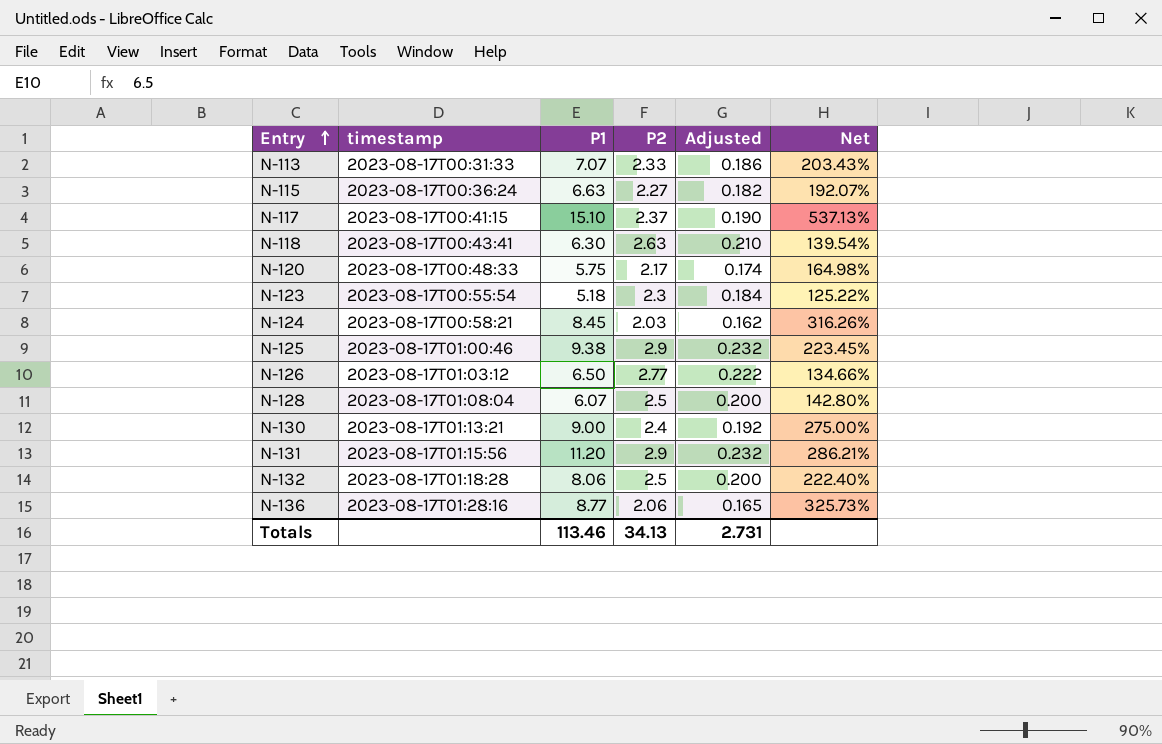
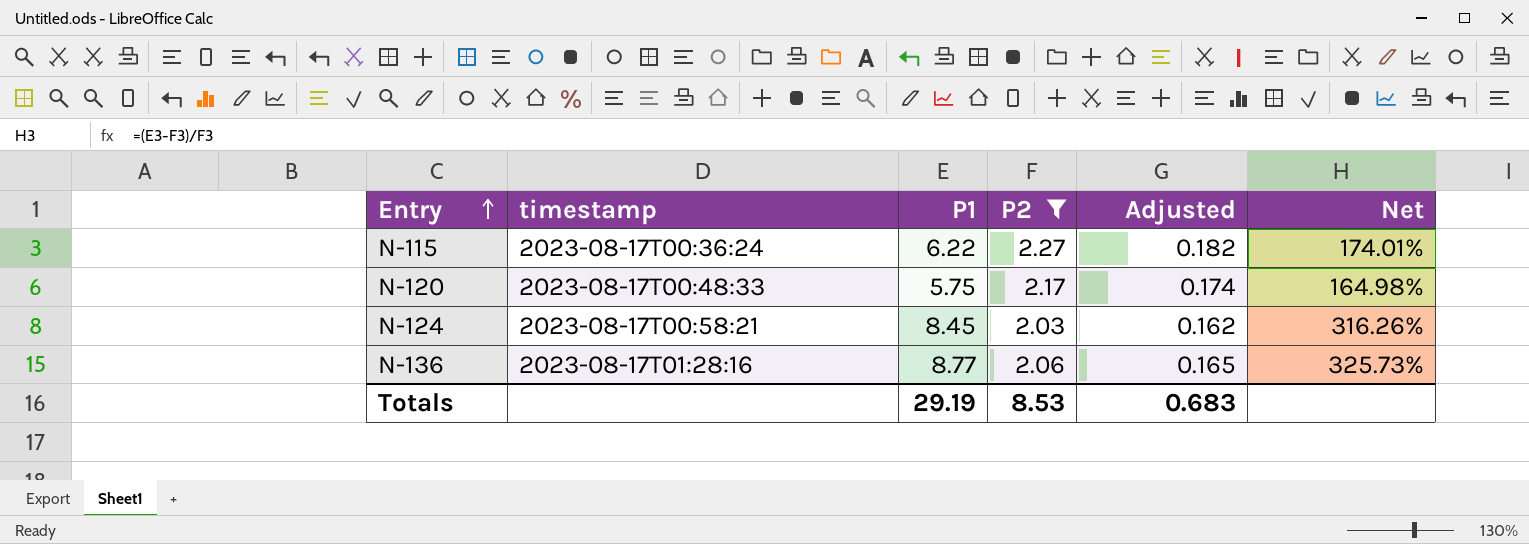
filter: none -> P2 <= 2.27
N-115 | P1: 6.63 -> 6.22
N-115 | Net: 192.07% -> 174.01%
Totals | P1: 113.46 -> 29.19
Totals | P2: 34.13 -> 8.53
Totals | Adjusted: 2.731 -> 0.683

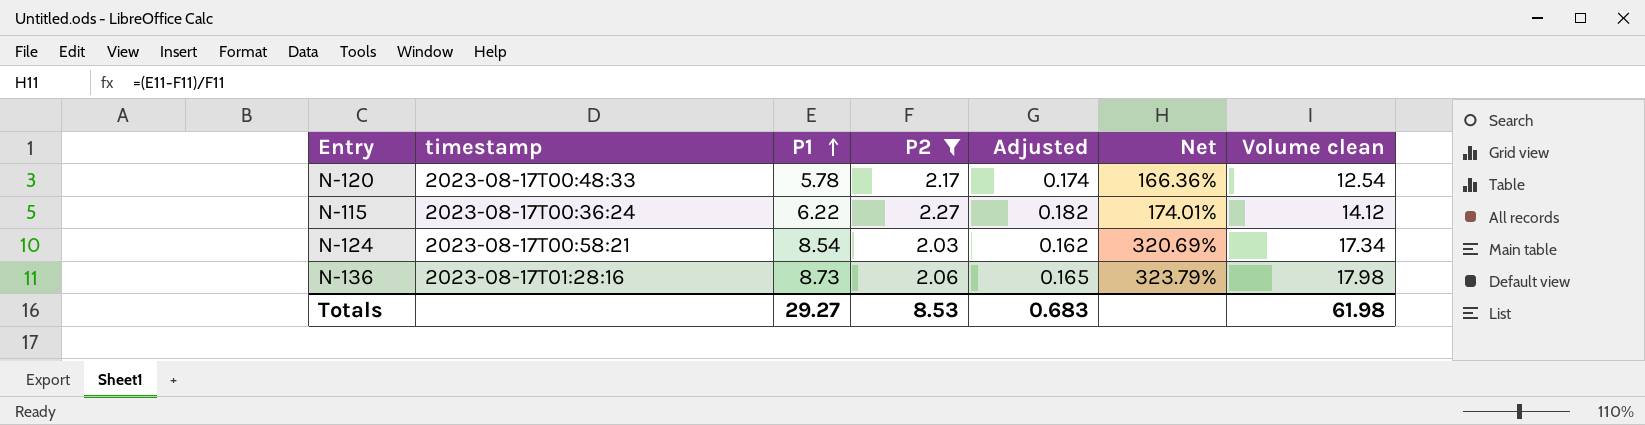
row order: Entry ascending -> P1 ascending
column Volume clean | formula: none -> [P1] * [P2]
N-120 | P1: 5.75 -> 5.78
N-120 | Net: 164.98% -> 166.36%
N-124 | P1: 8.45 -> 8.54
N-124 | Net: 316.26% -> 320.69%
N-136 | P1: 8.77 -> 8.73
N-136 | Net: 325.73% -> 323.79%
Totals | P1: 29.19 -> 29.27

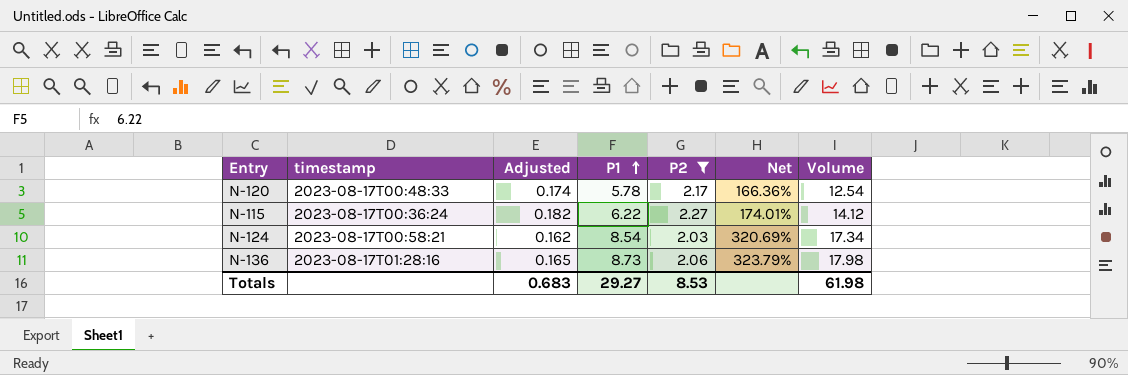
column Adjusted | position: 5 -> 3
column name: Volume clean -> Volume

